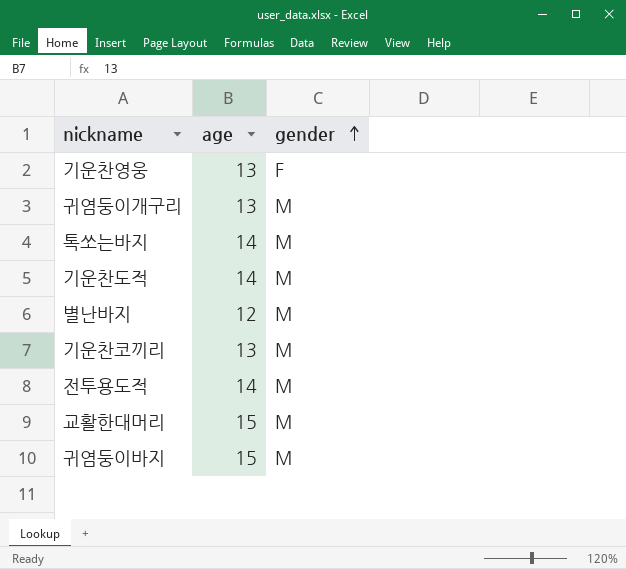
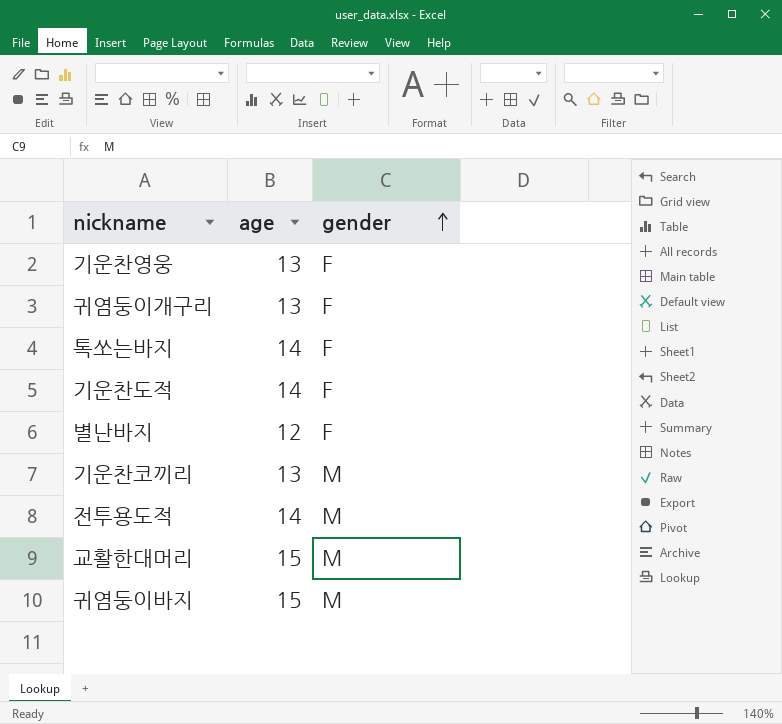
귀염둥이개구리 | gender: M -> F
톡쏘는바지 | gender: M -> F
기운찬도적 | gender: M -> F
별난바지 | gender: M -> F

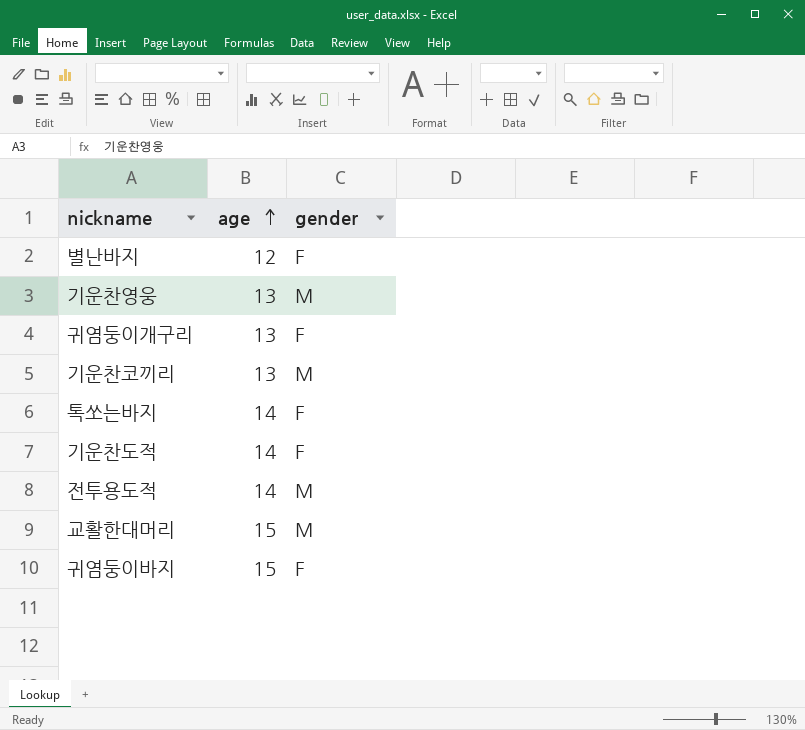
row order: gender ascending -> age ascending
기운찬영웅 | gender: F -> M
귀염둥이바지 | gender: M -> F

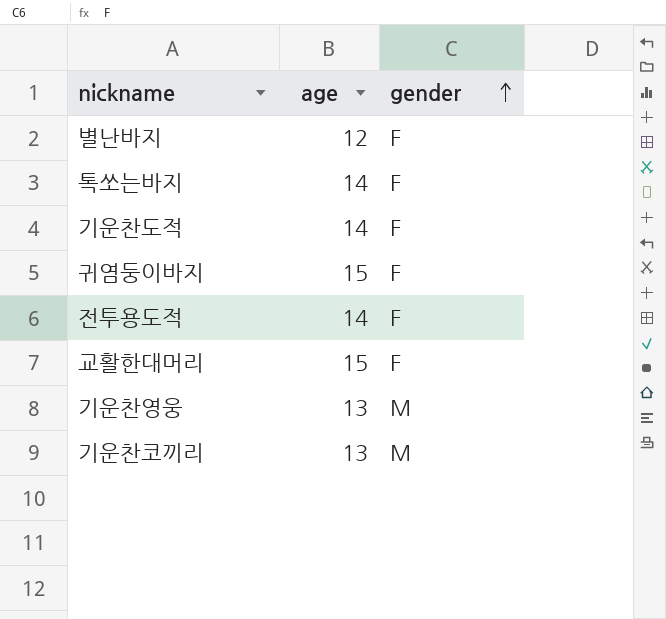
row order: age ascending -> gender ascending
row 귀염둥이개구리: 13 | F -> none
전투용도적 | gender: M -> F
교활한대머리 | gender: M -> F

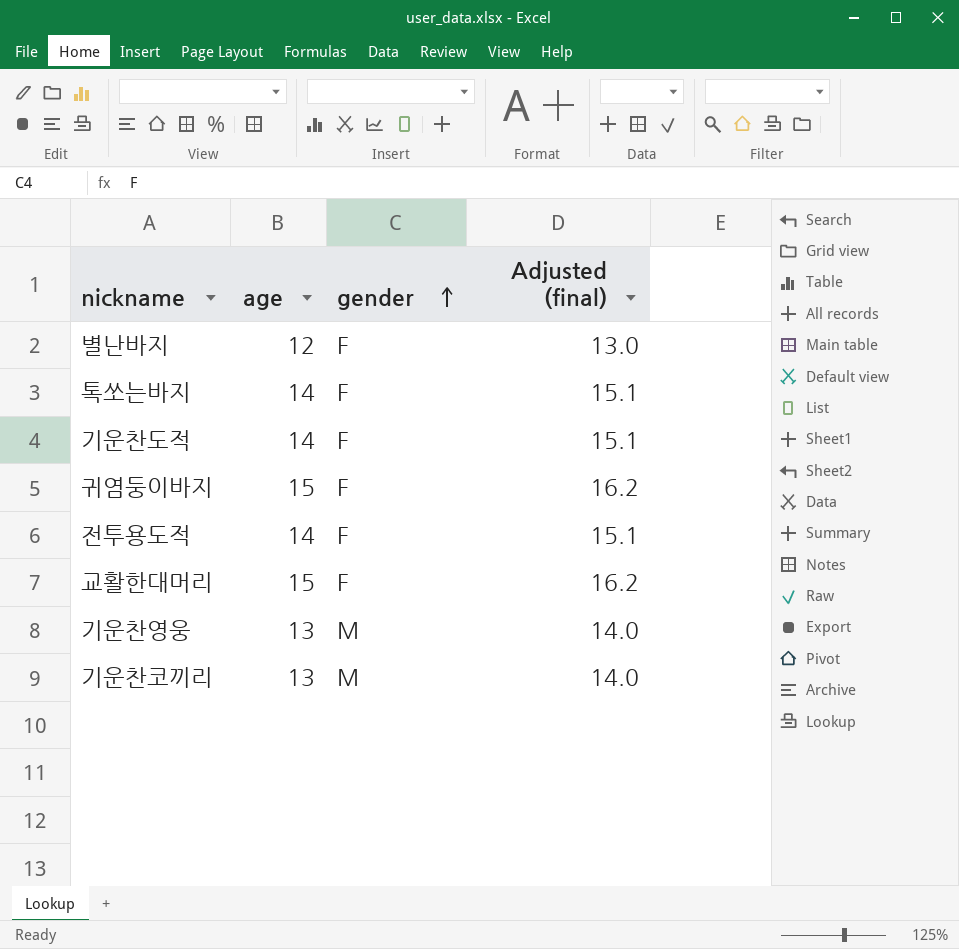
column Adjusted (final) | formula: none -> [age] * 1.08

